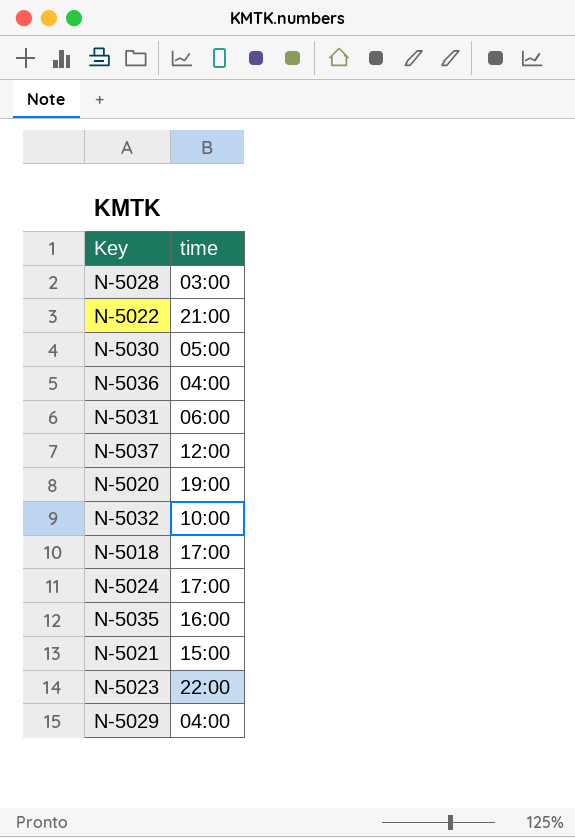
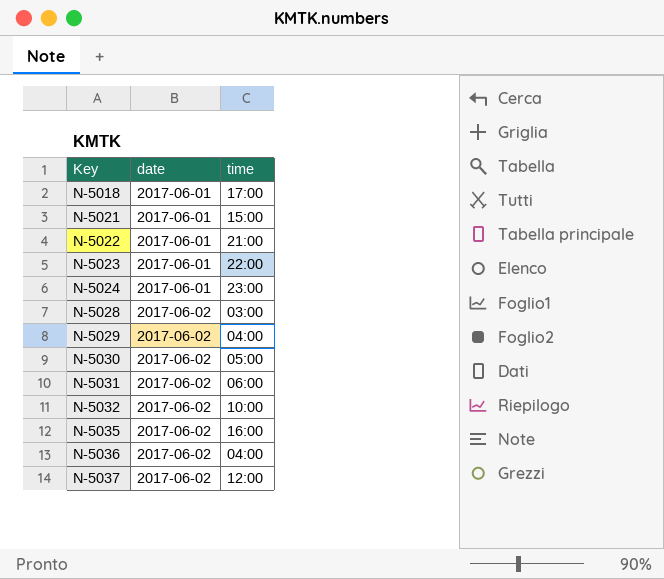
row order: none -> Key ascending
column date | position: none -> 2
row N-5020: 19:00 -> none
N-5024 | time: 17:00 -> 23:00

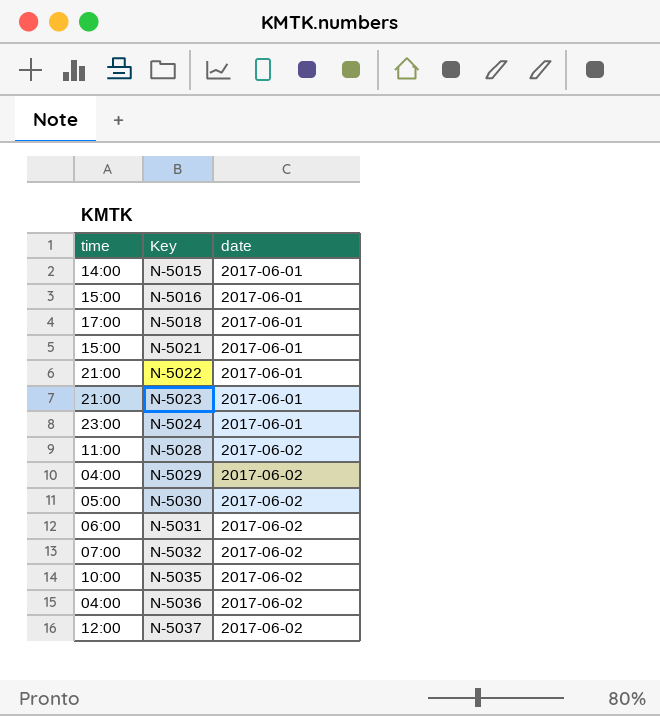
column time | position: 3 -> 1
row N-5015: none -> 14:00 | 2017-06-01
row N-5016: none -> 15:00 | 2017-06-01
N-5023 | time: 22:00 -> 21:00
N-5028 | time: 03:00 -> 11:00
N-5032 | time: 10:00 -> 07:00
N-5035 | time: 16:00 -> 10:00

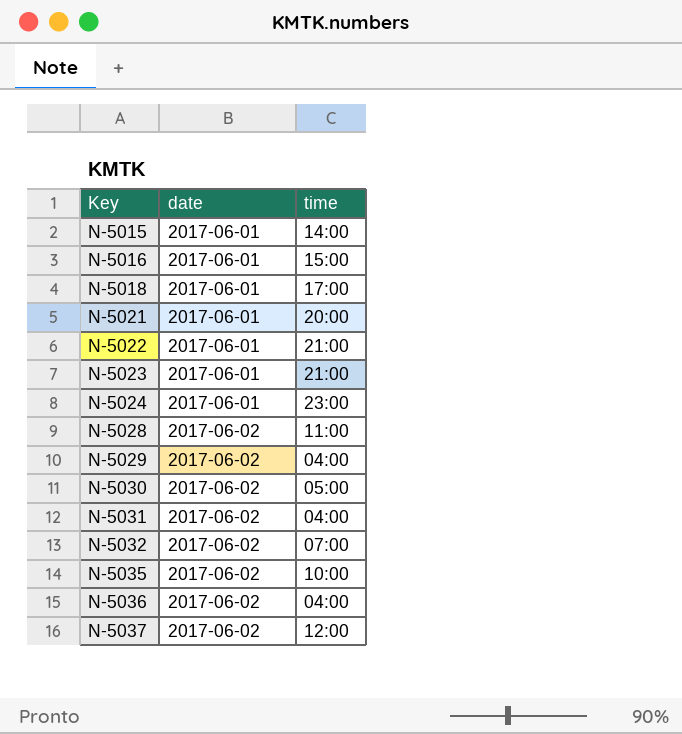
column time | position: 1 -> 3
N-5021 | time: 15:00 -> 20:00
N-5031 | time: 06:00 -> 04:00

